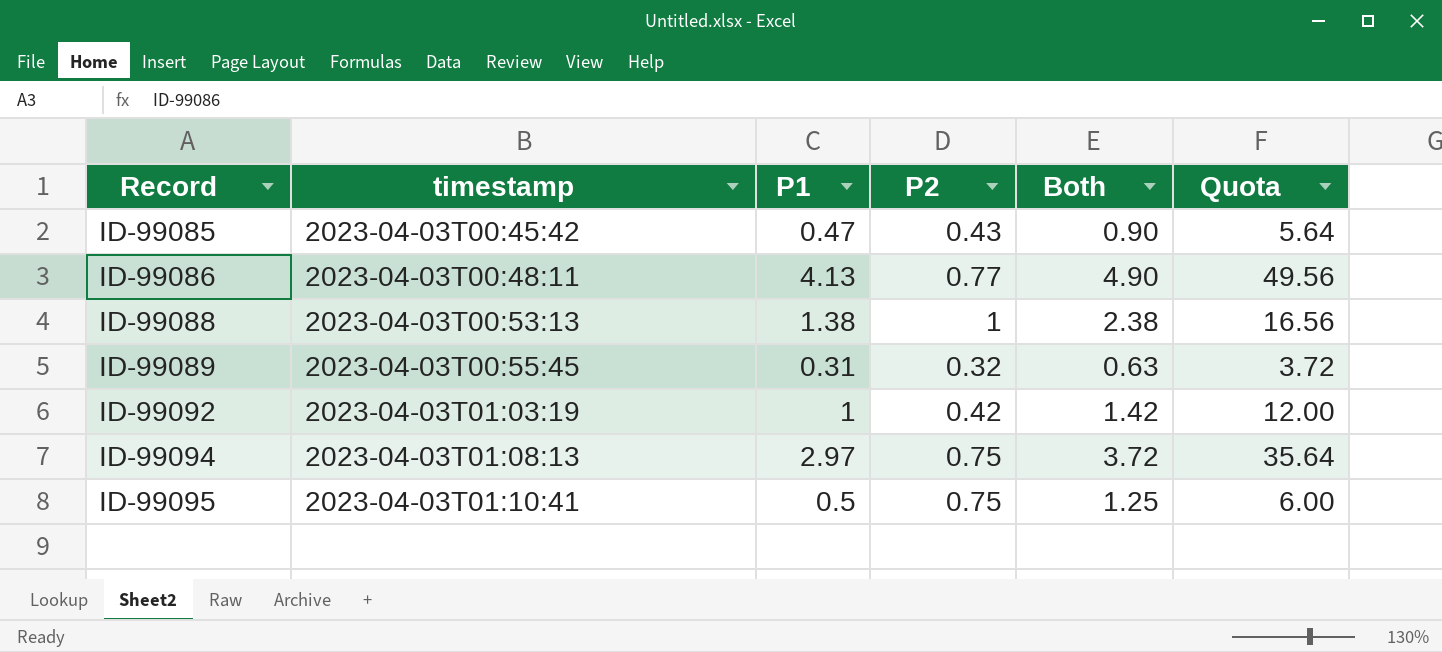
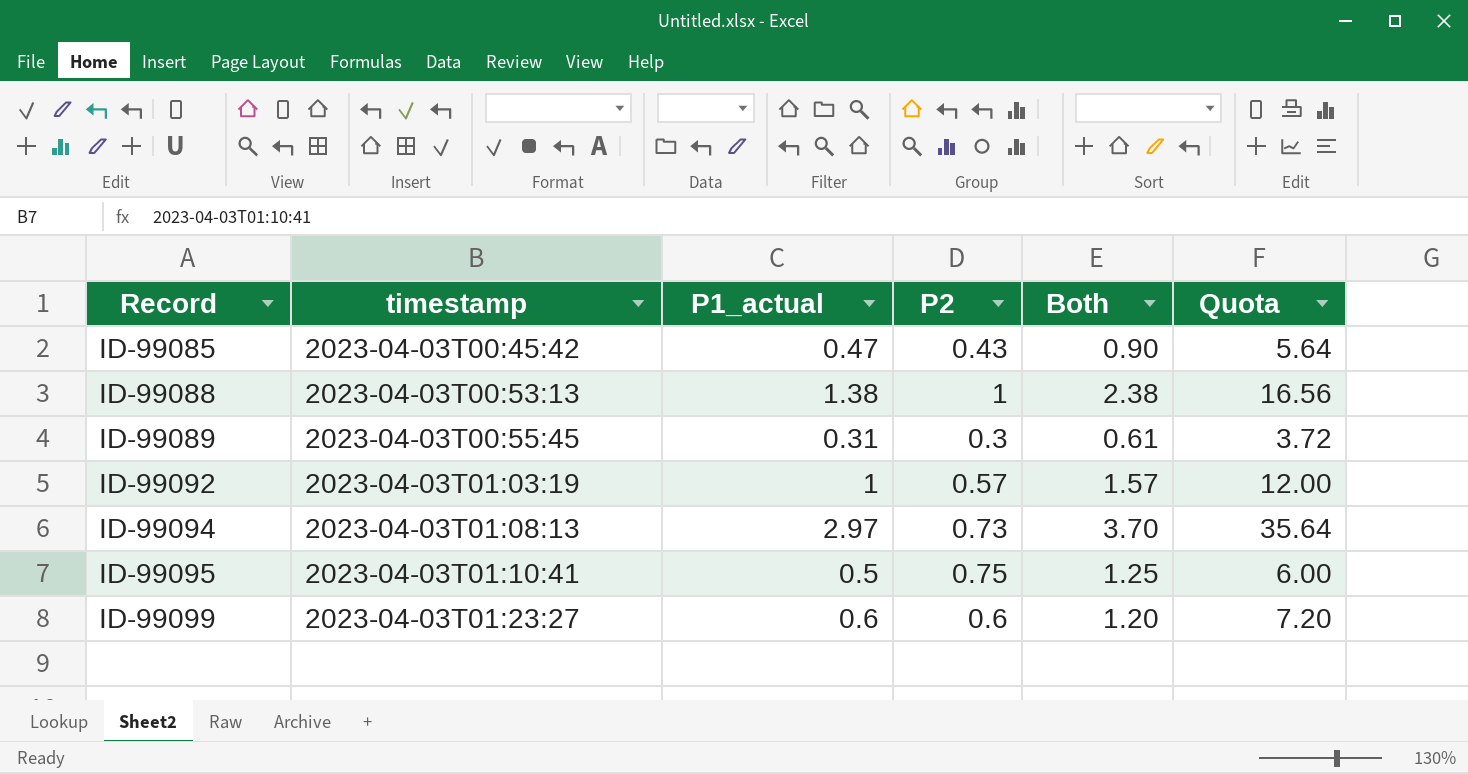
column name: P1 -> P1_actual
row ID-99086: 2023-04-03T00:48:11 | 4.13 | 0.77 | 4.90 | 49.56 -> none
ID-99089 | P2: 0.32 -> 0.3
ID-99089 | Both: 0.63 -> 0.61
ID-99092 | P2: 0.42 -> 0.57
ID-99092 | Both: 1.42 -> 1.57
ID-99094 | P2: 0.75 -> 0.73
ID-99094 | Both: 3.72 -> 3.70
row ID-99099: none -> 2023-04-03T01:23:27 | 0.6 | 0.6 | 1.20 | 7.20

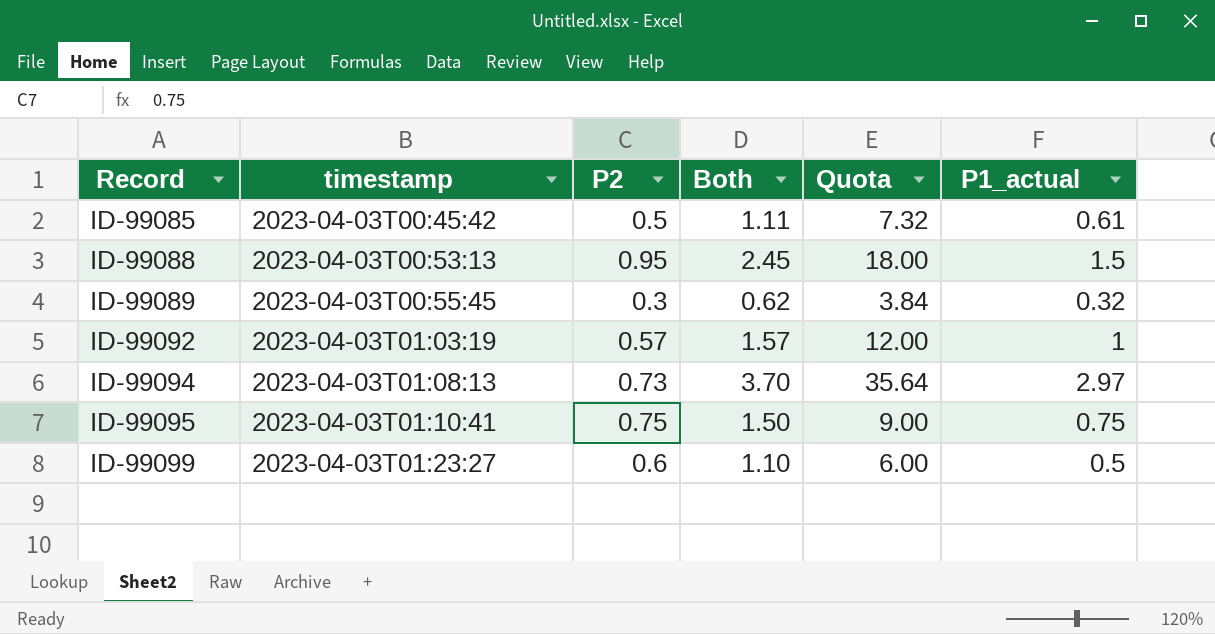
column P1_actual | position: 3 -> 6
ID-99085 | P2: 0.43 -> 0.5
ID-99085 | Both: 0.90 -> 1.11
ID-99085 | Quota: 5.64 -> 7.32
ID-99085 | P1_actual: 0.47 -> 0.61
ID-99088 | P2: 1 -> 0.95
ID-99088 | Both: 2.38 -> 2.45
ID-99088 | Quota: 16.56 -> 18.00
ID-99088 | P1_actual: 1.38 -> 1.5
ID-99089 | Both: 0.61 -> 0.62
ID-99089 | Quota: 3.72 -> 3.84
ID-99089 | P1_actual: 0.31 -> 0.32
ID-99095 | Both: 1.25 -> 1.50
ID-99095 | Quota: 6.00 -> 9.00
ID-99095 | P1_actual: 0.5 -> 0.75
ID-99099 | Both: 1.20 -> 1.10
ID-99099 | Quota: 7.20 -> 6.00
ID-99099 | P1_actual: 0.6 -> 0.5

